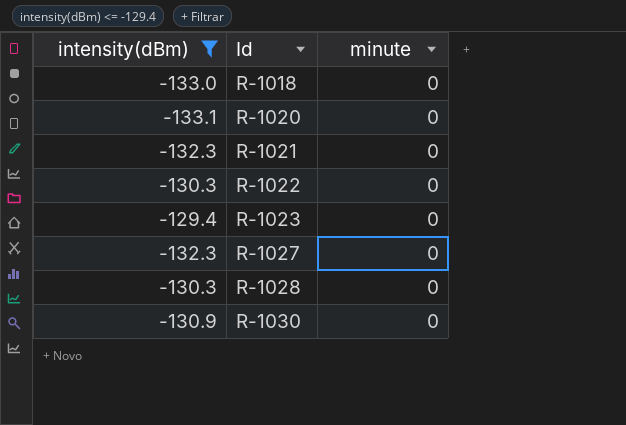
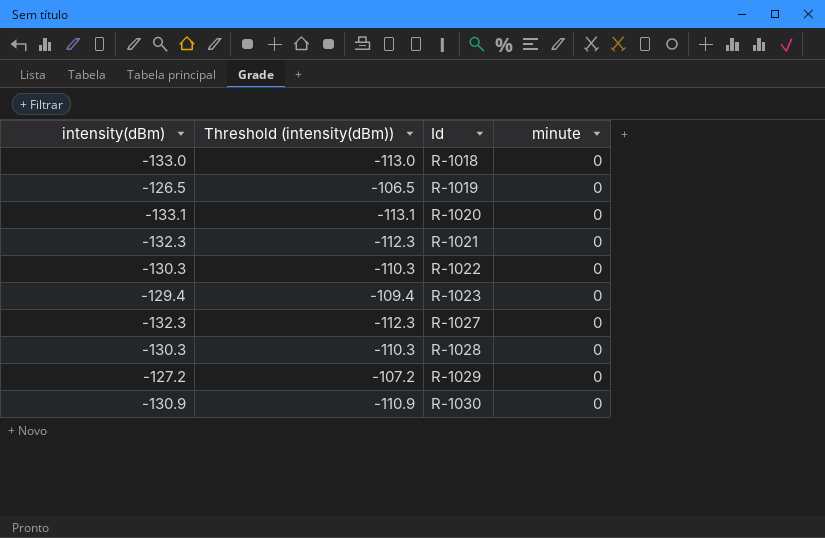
filter: intensity(dBm) <= -129.4 -> none
column Threshold (intensity(dBm)) | formula: none -> [intensity(dBm)] + 20

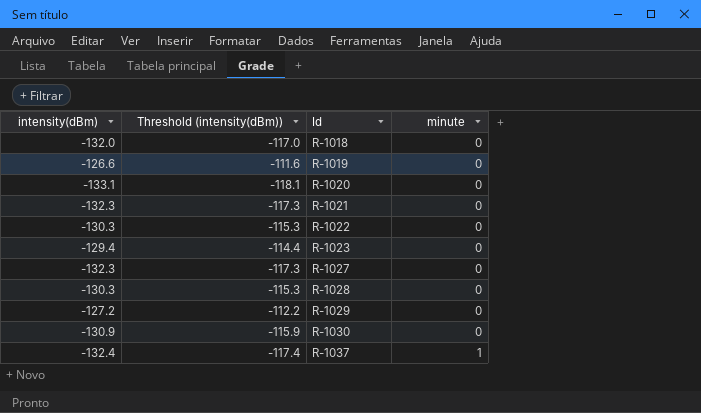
column Threshold (intensity(dBm)) | formula: [intensity(dBm)] + 20 -> [intensity(dBm)] + 15
R-1018 | intensity(dBm): -133.0 -> -132.0
R-1019 | intensity(dBm): -126.5 -> -126.6
row R-1037: none -> -132.4 | -117.4 | 1

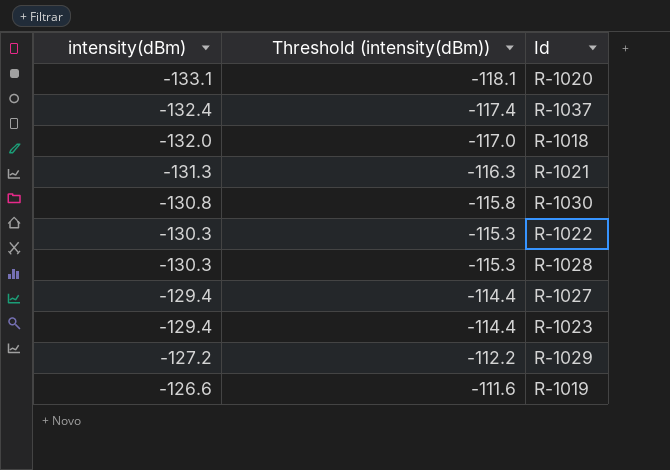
row order: Id ascending -> intensity(dBm) ascending
column minute | position: 4 -> none
R-1021 | intensity(dBm): -132.3 -> -131.3
R-1021 | Threshold (intensity(dBm)): -117.3 -> -116.3
R-1030 | intensity(dBm): -130.9 -> -130.8
R-1030 | Threshold (intensity(dBm)): -115.9 -> -115.8
R-1027 | intensity(dBm): -132.3 -> -129.4
R-1027 | Threshold (intensity(dBm)): -117.3 -> -114.4

